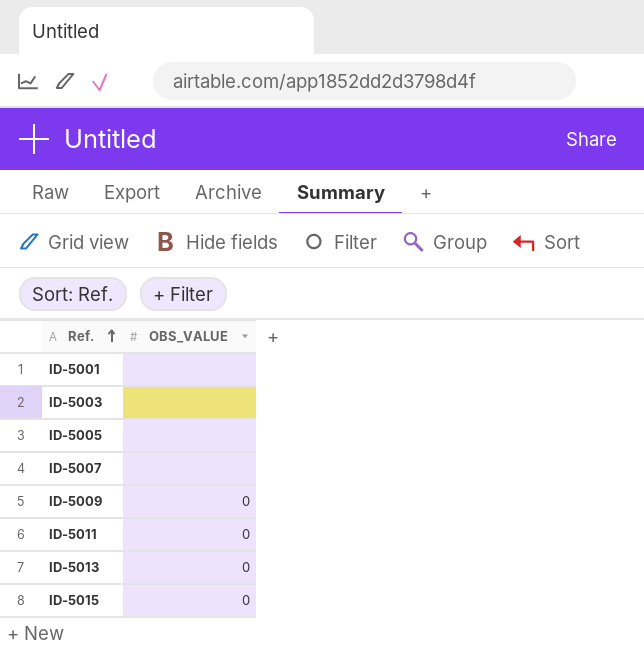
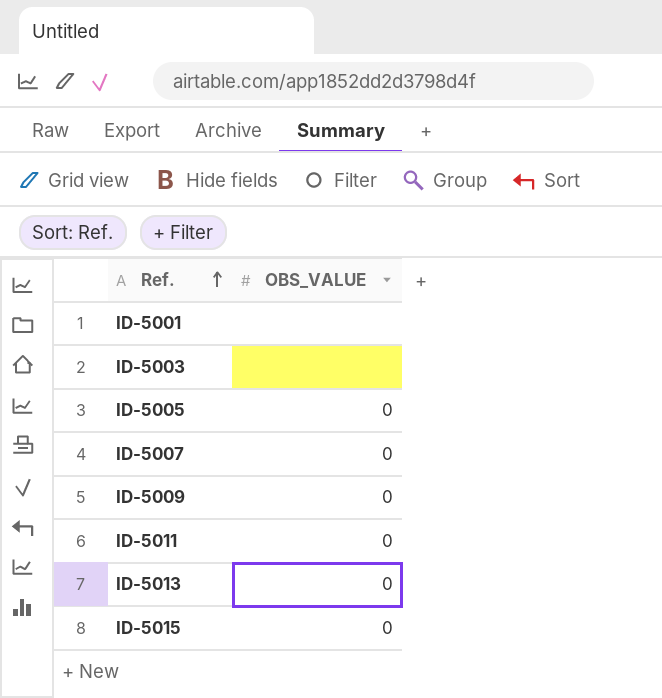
ID-5005 | OBS_VALUE: none -> 0
ID-5007 | OBS_VALUE: none -> 0

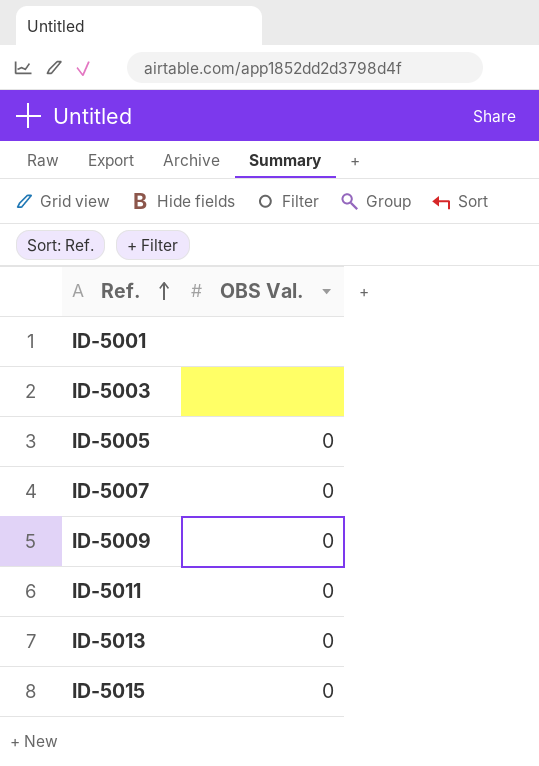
column name: OBS_VALUE -> OBS Val.

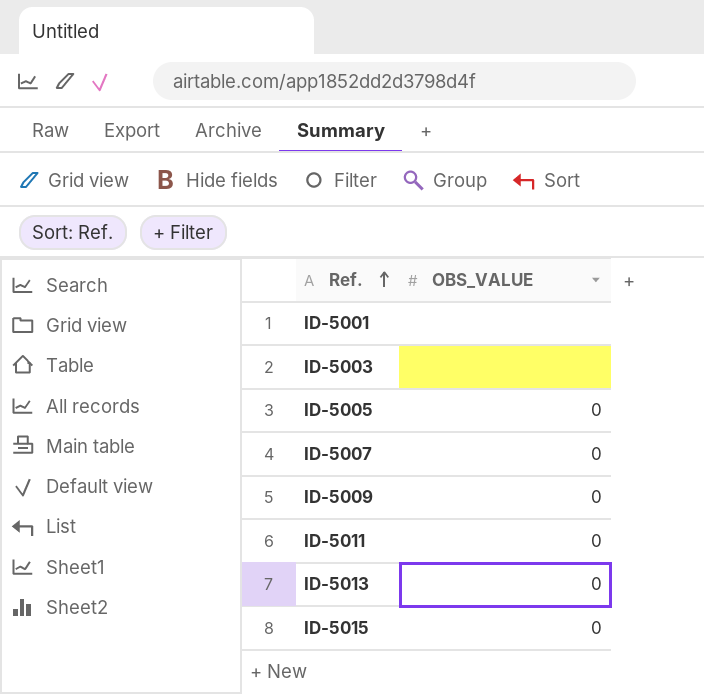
column name: OBS Val. -> OBS_VALUE

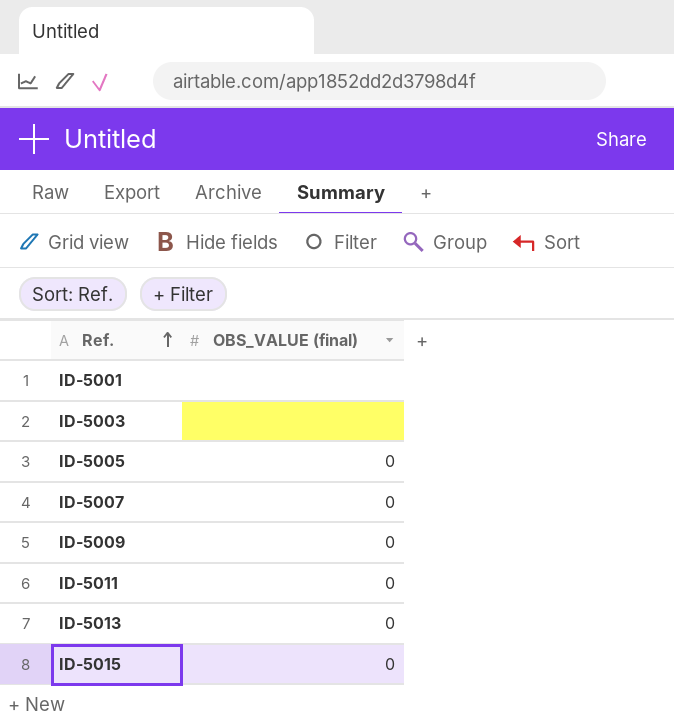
column name: OBS_VALUE -> OBS_VALUE (final)

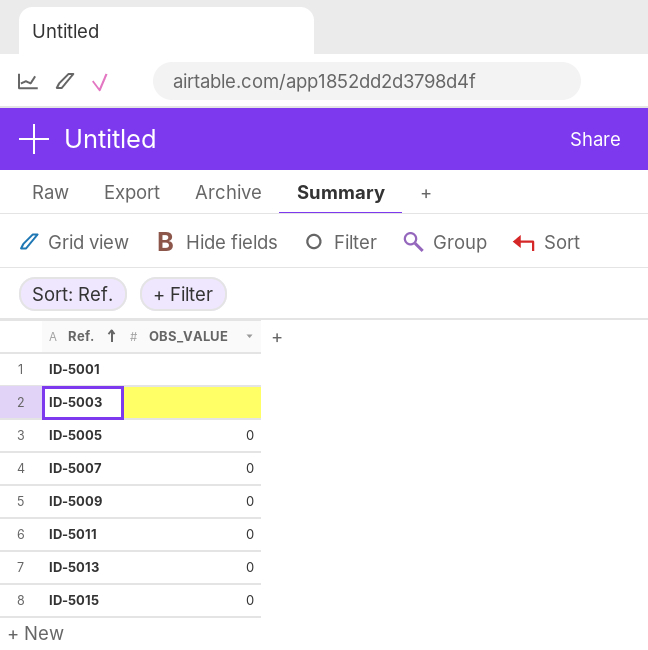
column name: OBS_VALUE (final) -> OBS_VALUE

